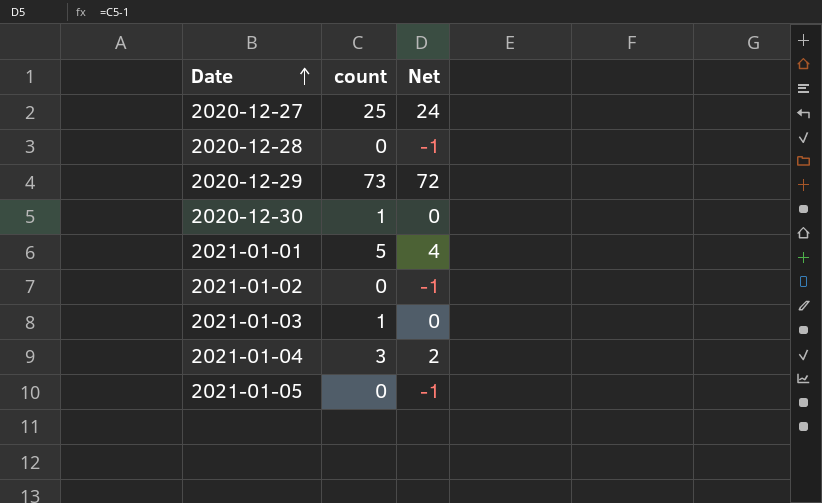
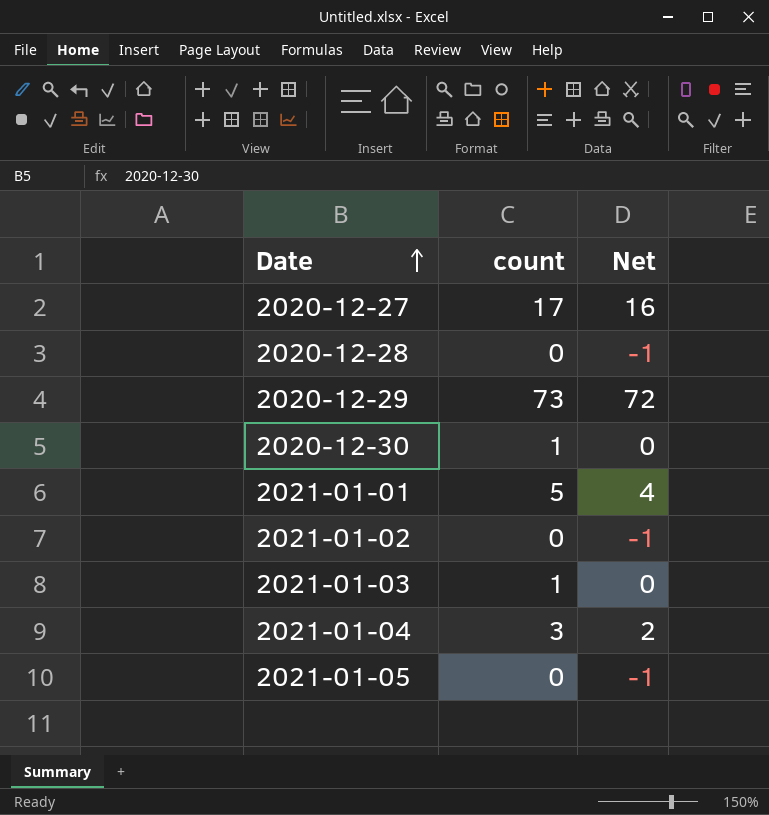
2020-12-27 | count: 25 -> 17
2020-12-27 | Net: 24 -> 16

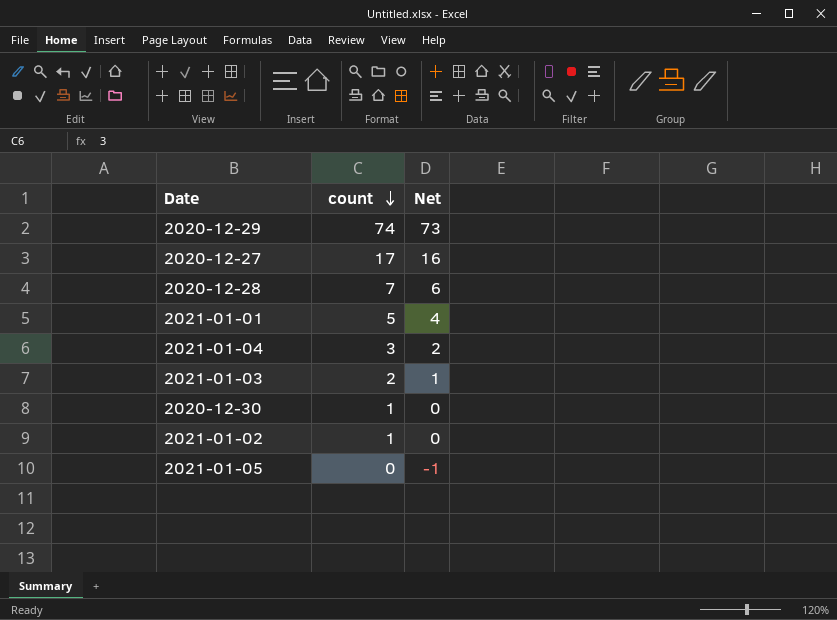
row order: Date ascending -> count descending
2020-12-29 | count: 73 -> 74
2020-12-29 | Net: 72 -> 73
2020-12-28 | count: 0 -> 7
2020-12-28 | Net: -1 -> 6
2021-01-03 | count: 1 -> 2
2021-01-03 | Net: 0 -> 1
2021-01-02 | count: 0 -> 1
2021-01-02 | Net: -1 -> 0

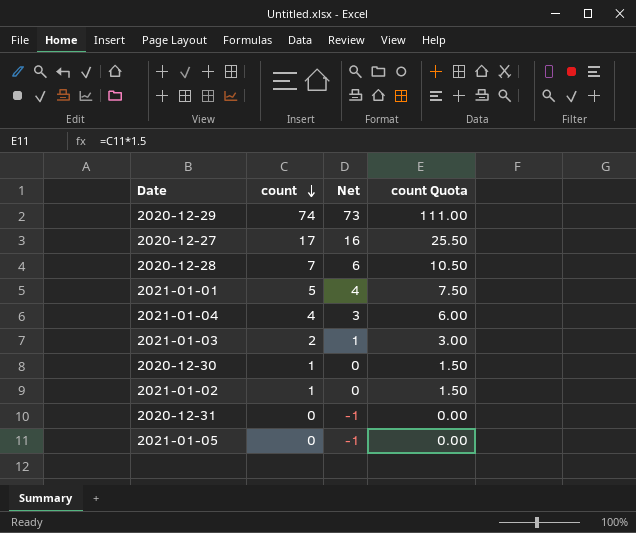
column count Quota | formula: none -> [count] * 1.5
2021-01-04 | count: 3 -> 4
2021-01-04 | Net: 2 -> 3
row 2020-12-31: none -> 0 | -1 | 0.00

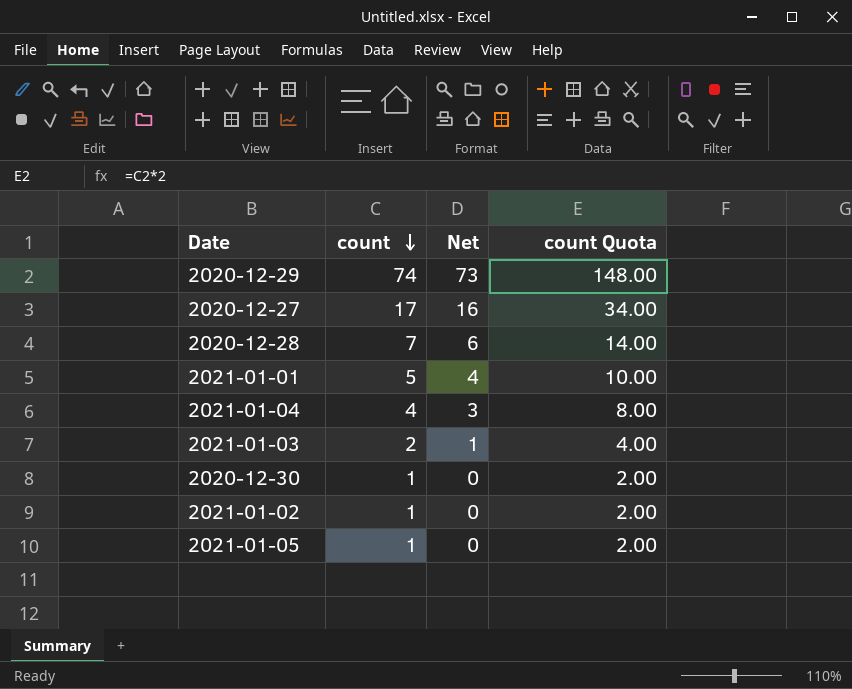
column count Quota | formula: [count] * 1.5 -> [count] * 2
row 2020-12-31: 0 | -1 | 0.00 -> none
2021-01-05 | count: 0 -> 1
2021-01-05 | Net: -1 -> 0

